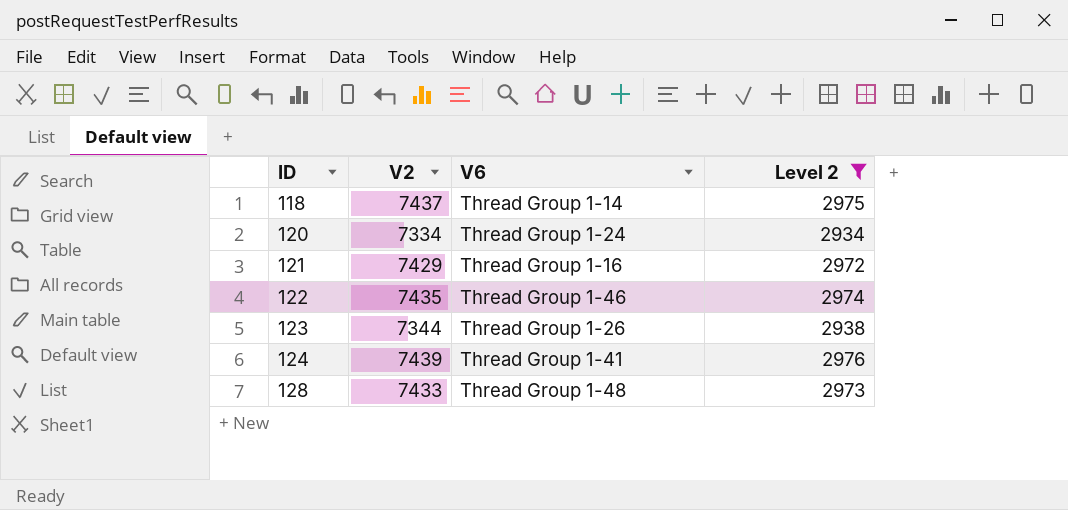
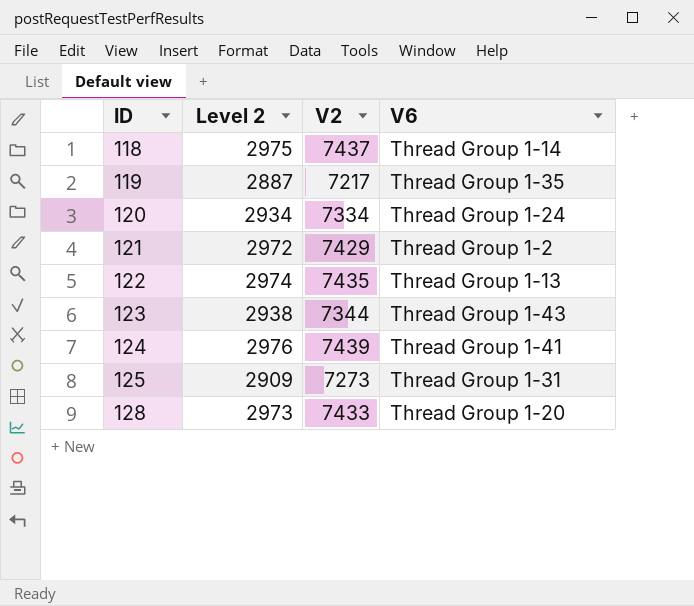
filter: Level 2 >= 2934 -> none
column Level 2 | position: 4 -> 2
121 | V6: Thread Group 1-16 -> Thread Group 1-2
122 | V6: Thread Group 1-46 -> Thread Group 1-13
123 | V6: Thread Group 1-26 -> Thread Group 1-43
128 | V6: Thread Group 1-48 -> Thread Group 1-20

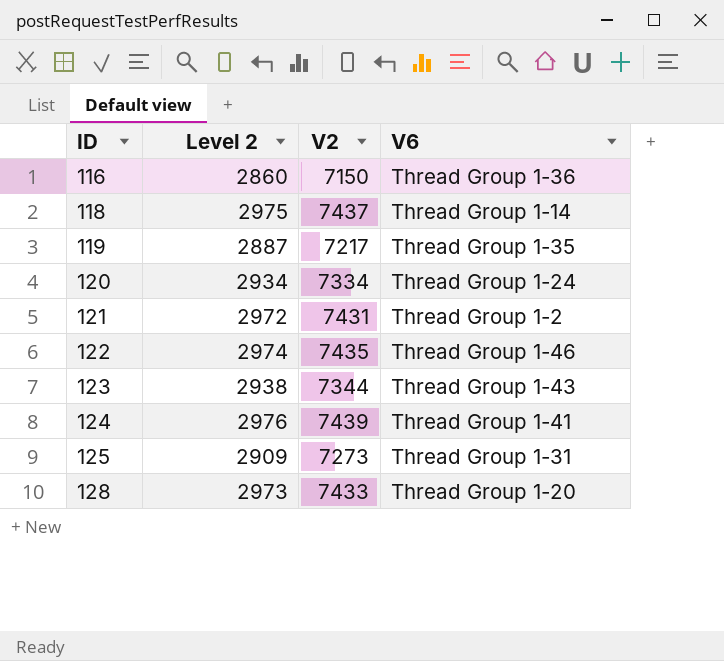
row 116: none -> 2860 | 7150 | Thread Group 1-36
121 | V2: 7429 -> 7431
122 | V6: Thread Group 1-13 -> Thread Group 1-46

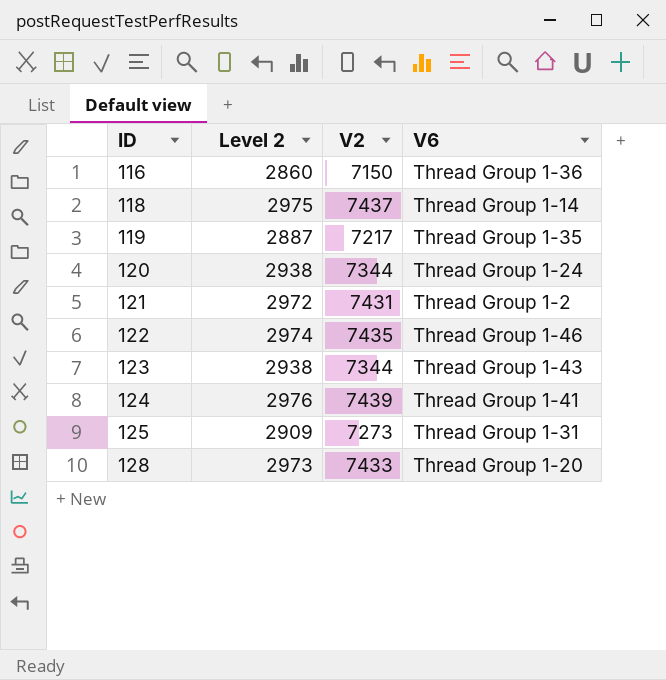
120 | Level 2: 2934 -> 2938
120 | V2: 7334 -> 7344

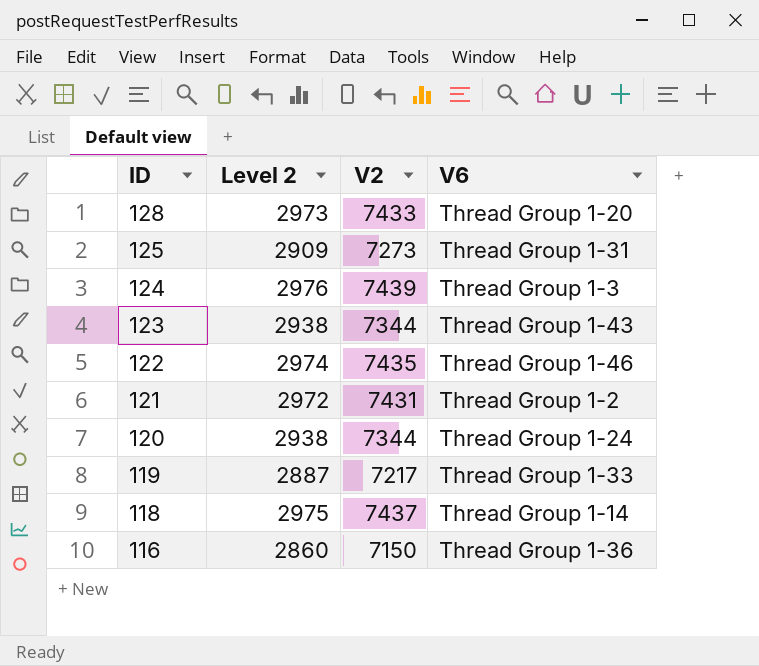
row order: ID ascending -> ID descending
124 | V6: Thread Group 1-41 -> Thread Group 1-3
119 | V6: Thread Group 1-35 -> Thread Group 1-33

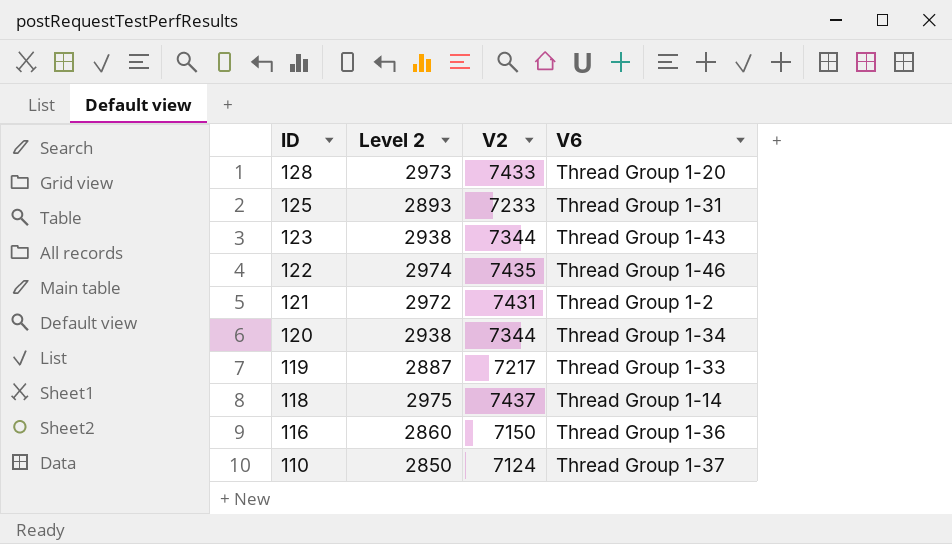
row 124: 2976 | 7439 | Thread Group 1-3 -> none
125 | Level 2: 2909 -> 2893
125 | V2: 7273 -> 7233
120 | V6: Thread Group 1-24 -> Thread Group 1-34
row 110: none -> 2850 | 7124 | Thread Group 1-37

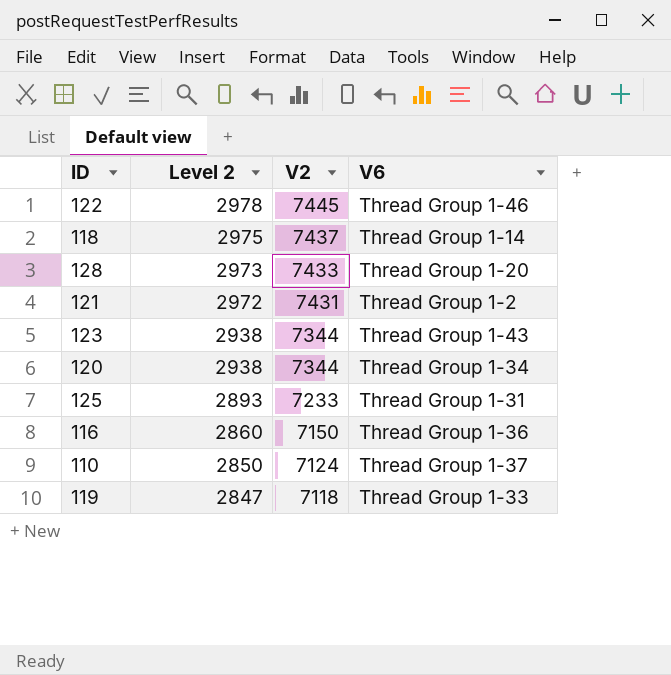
row order: ID descending -> Level 2 descending
122 | Level 2: 2974 -> 2978
122 | V2: 7435 -> 7445
119 | Level 2: 2887 -> 2847
119 | V2: 7217 -> 7118

